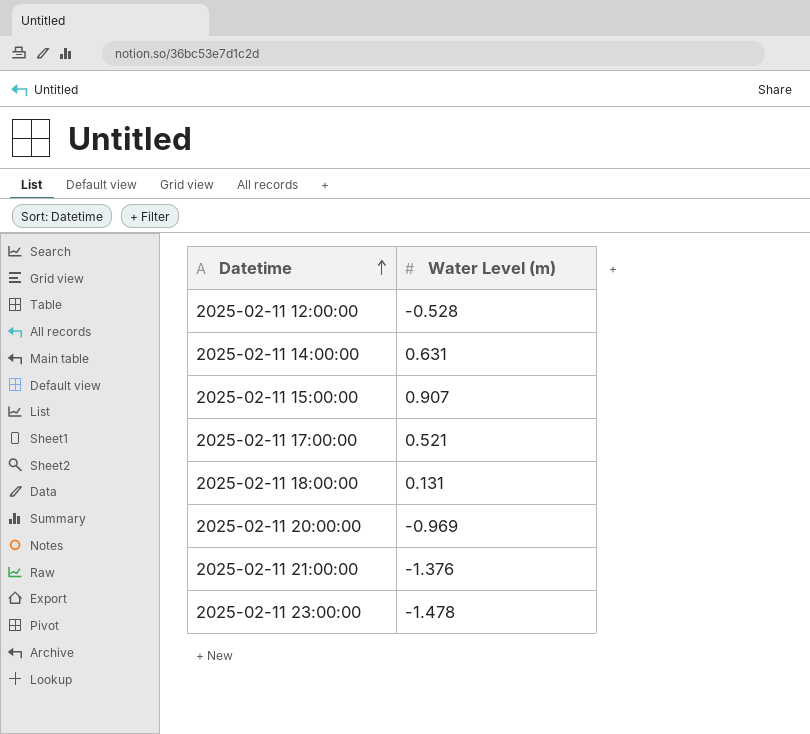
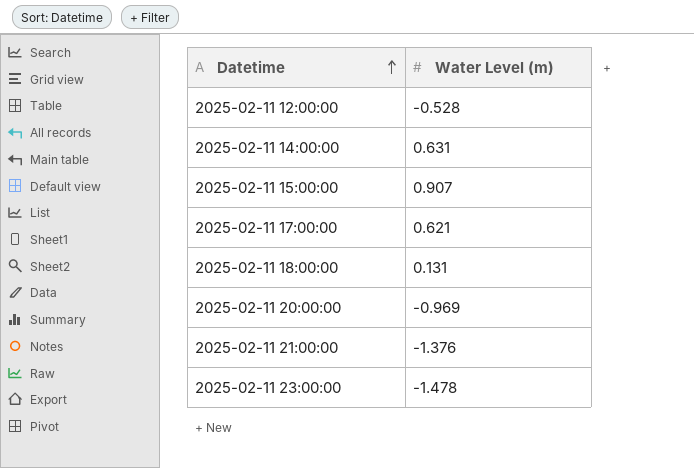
2025-02-11 17:00:00 | Water Level (m): 0.521 -> 0.621

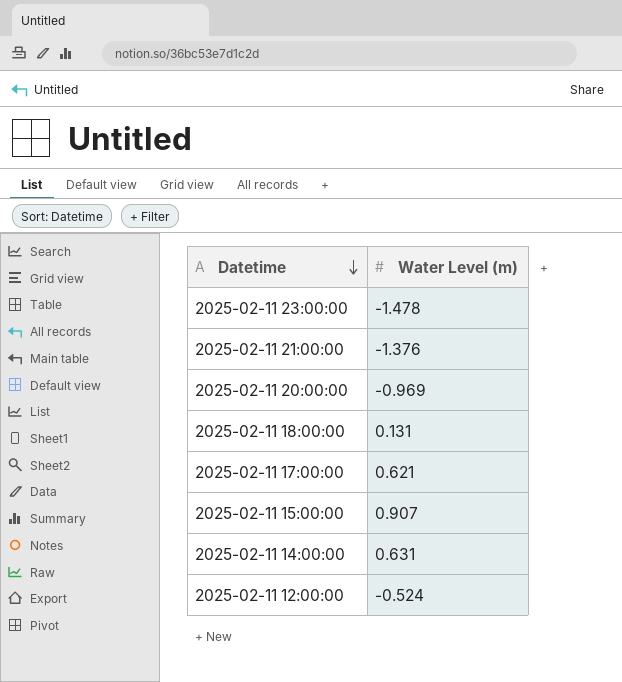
row order: Datetime ascending -> Datetime descending
2025-02-11 12:00:00 | Water Level (m): -0.528 -> -0.524

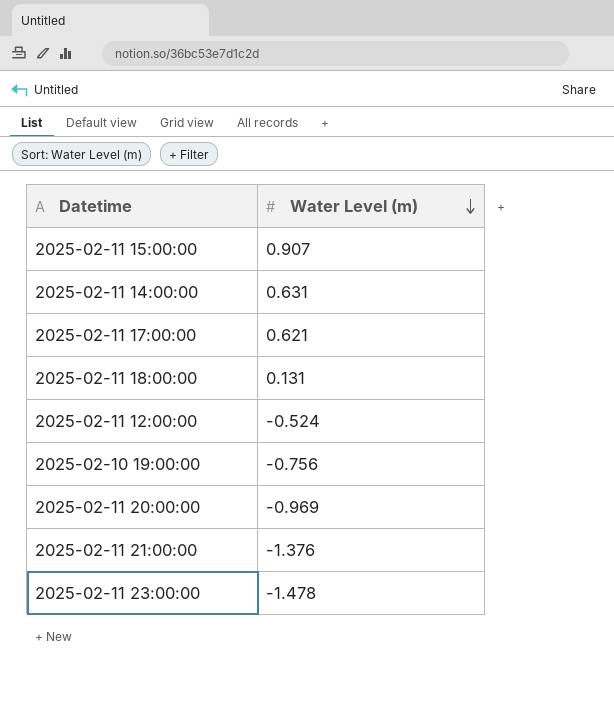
row order: Datetime descending -> Water Level (m) descending
row 2025-02-10 19:00:00: none -> -0.756

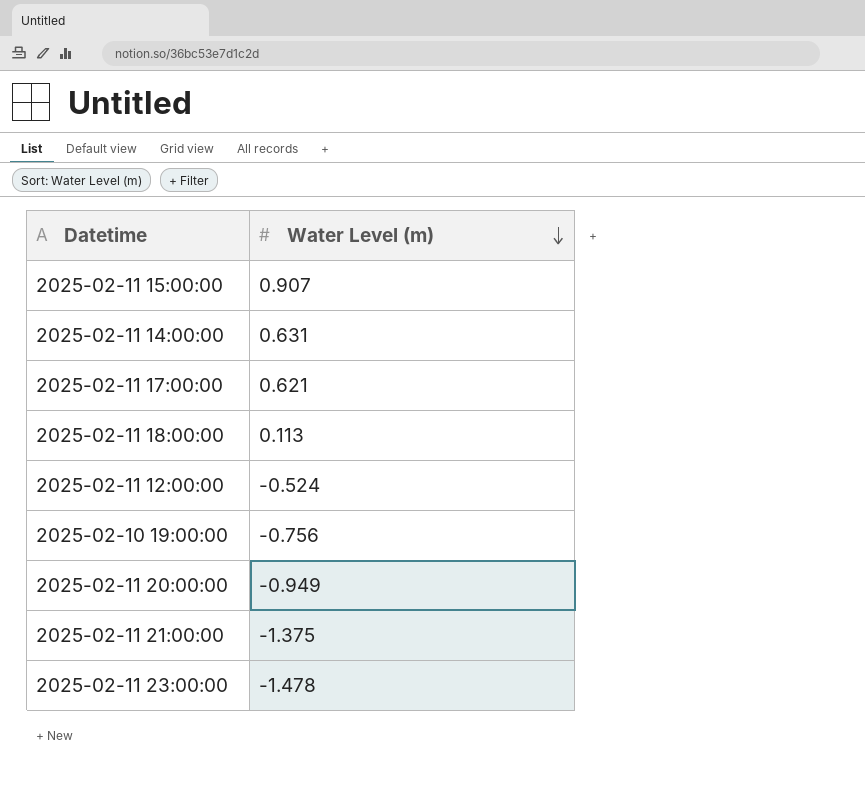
2025-02-11 18:00:00 | Water Level (m): 0.131 -> 0.113
2025-02-11 20:00:00 | Water Level (m): -0.969 -> -0.949
2025-02-11 21:00:00 | Water Level (m): -1.376 -> -1.375

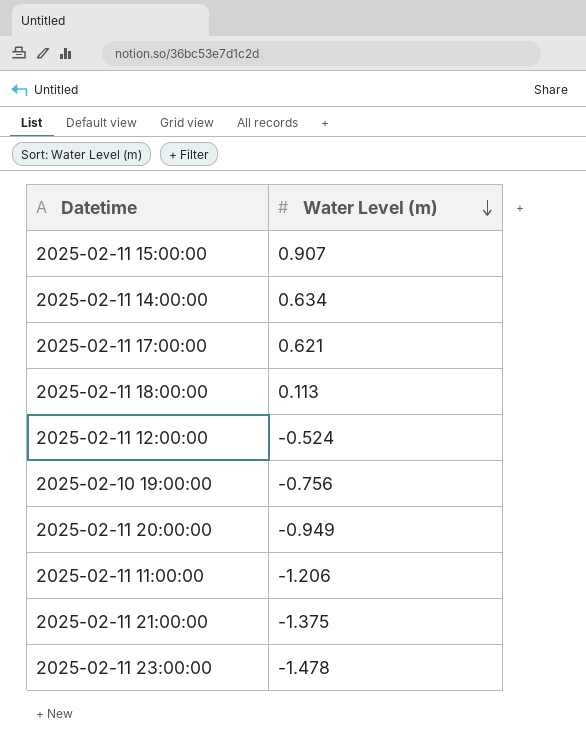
2025-02-11 14:00:00 | Water Level (m): 0.631 -> 0.634
row 2025-02-11 11:00:00: none -> -1.206

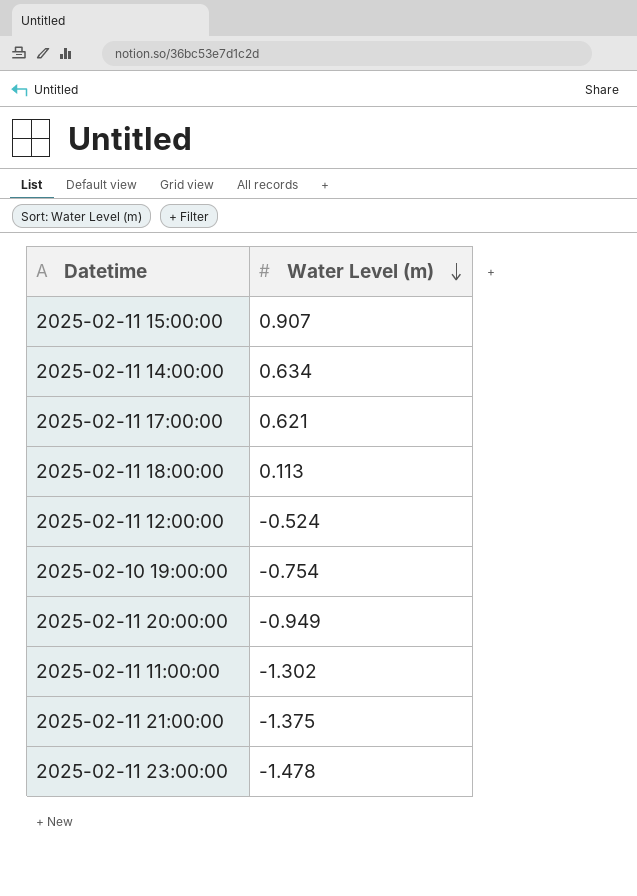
2025-02-10 19:00:00 | Water Level (m): -0.756 -> -0.754
2025-02-11 11:00:00 | Water Level (m): -1.206 -> -1.302

